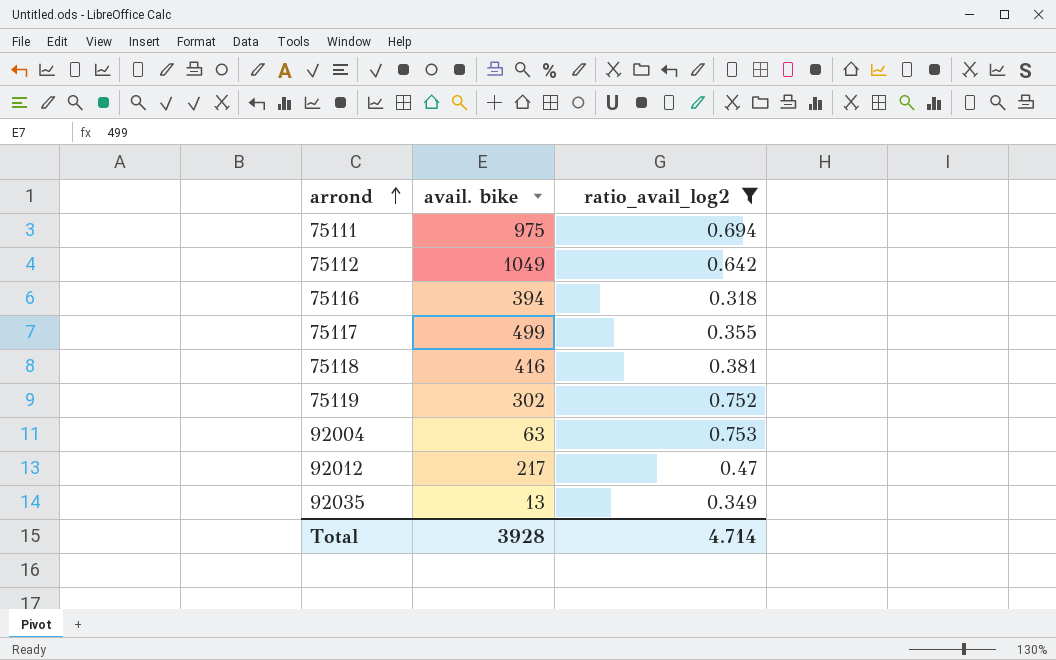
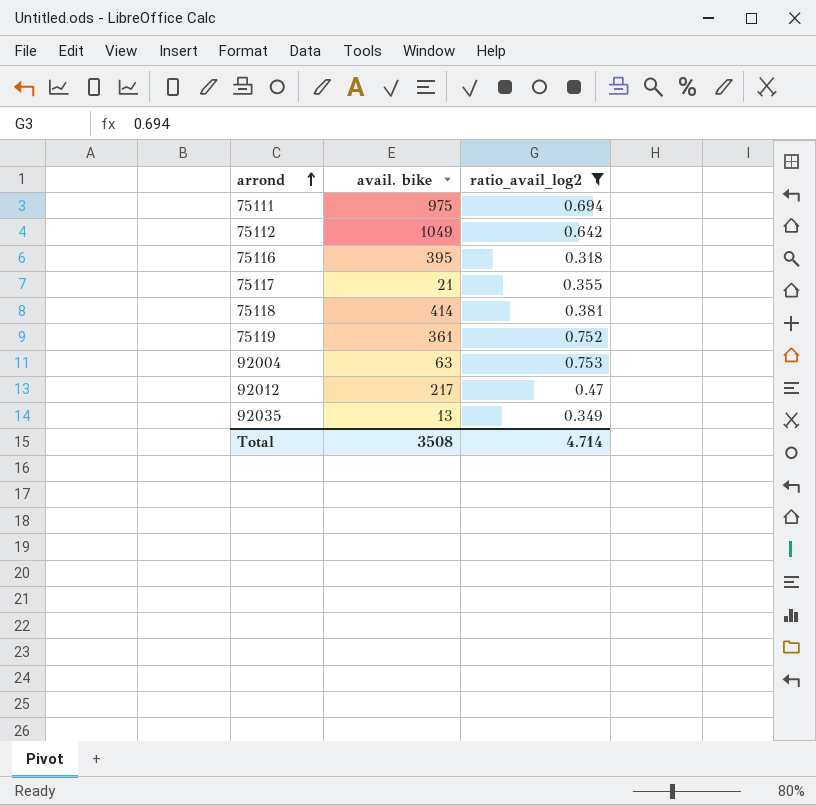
75116 | avail. bike: 394 -> 395
75117 | avail. bike: 499 -> 21
75118 | avail. bike: 416 -> 414
75119 | avail. bike: 302 -> 361
Total | avail. bike: 3928 -> 3508

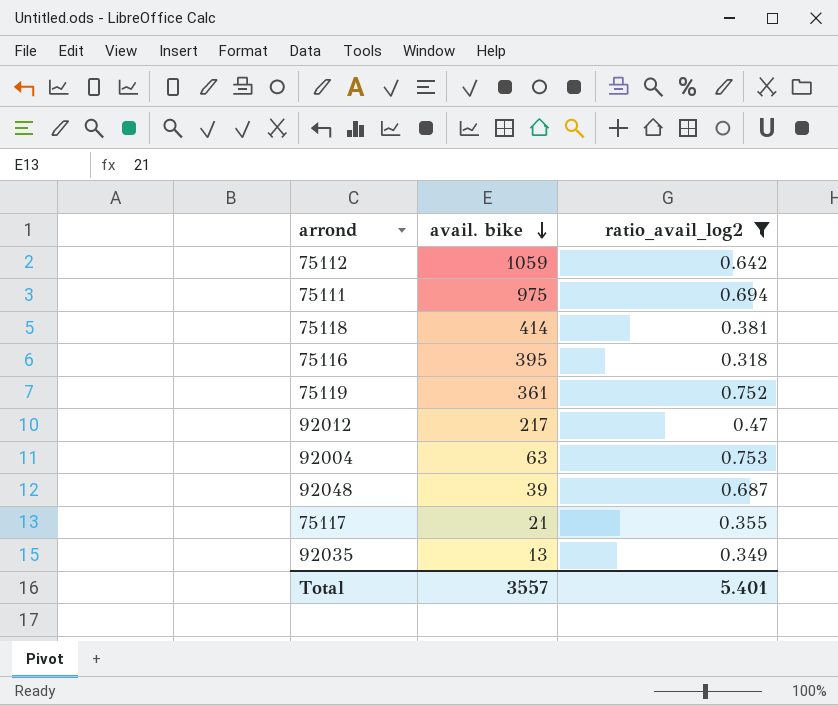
row order: arrond ascending -> avail. bike descending
75112 | avail. bike: 1049 -> 1059
row 92048: none -> 39 | 0.687
Total | avail. bike: 3508 -> 3557
Total | ratio_avail_log2: 4.714 -> 5.401

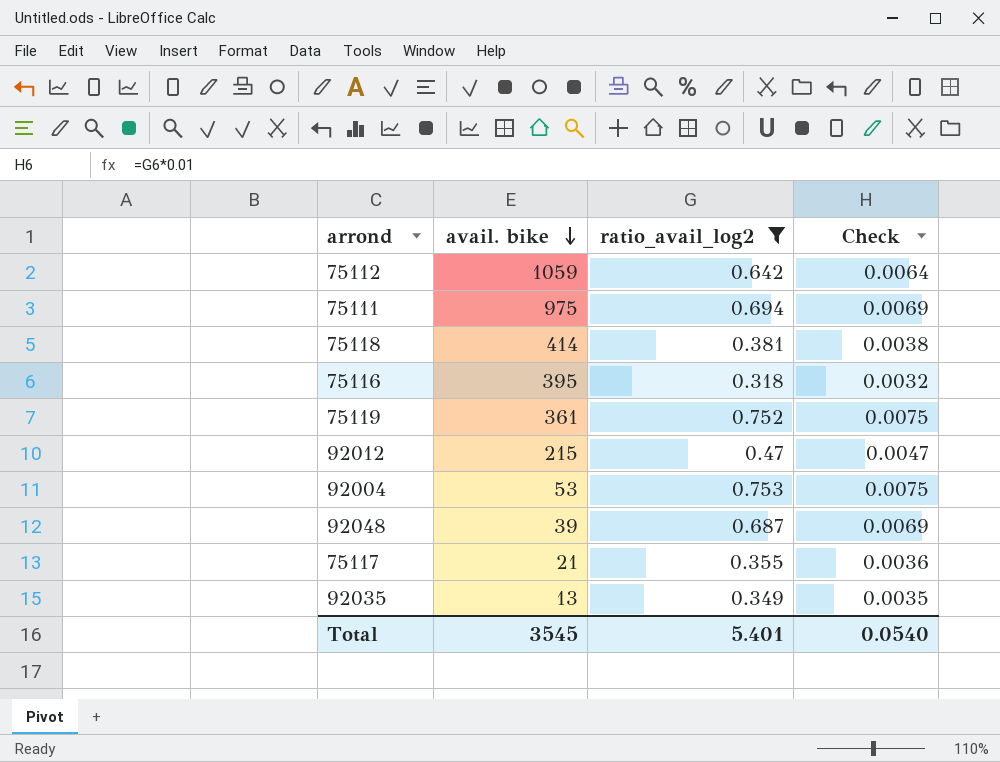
column Check | formula: none -> [ratio_avail_log2] * 0.01
92012 | avail. bike: 217 -> 215
92004 | avail. bike: 63 -> 53
Total | avail. bike: 3557 -> 3545

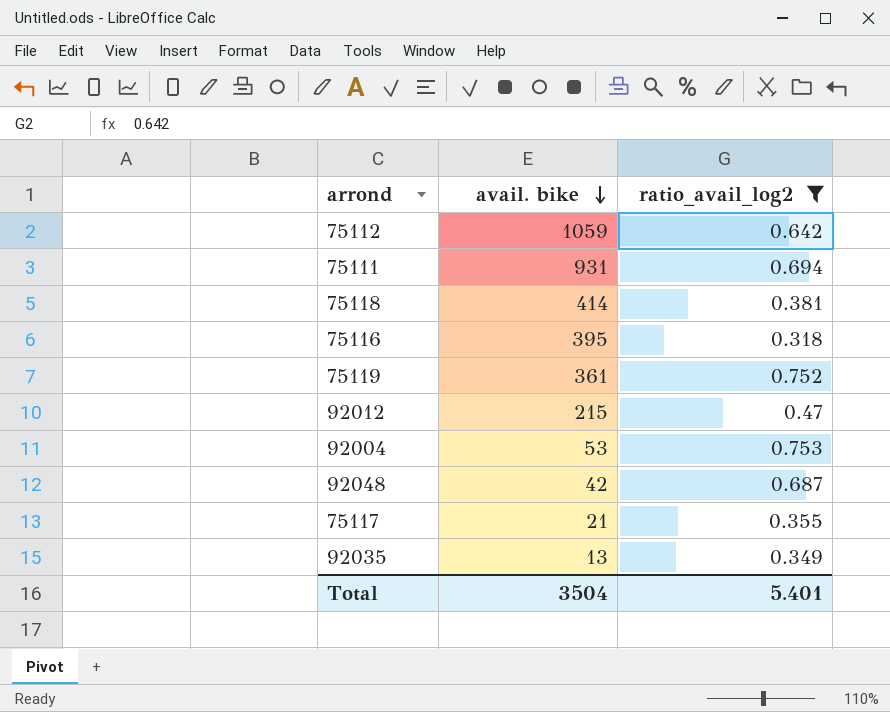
column Check | formula: [ratio_avail_log2] * 0.01 -> none
75111 | avail. bike: 975 -> 931
92048 | avail. bike: 39 -> 42
Total | avail. bike: 3545 -> 3504

